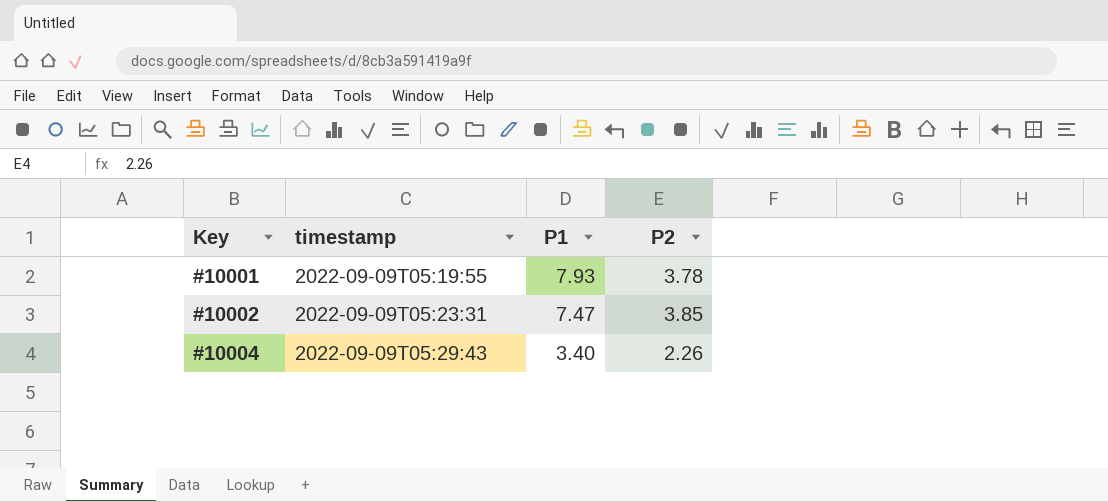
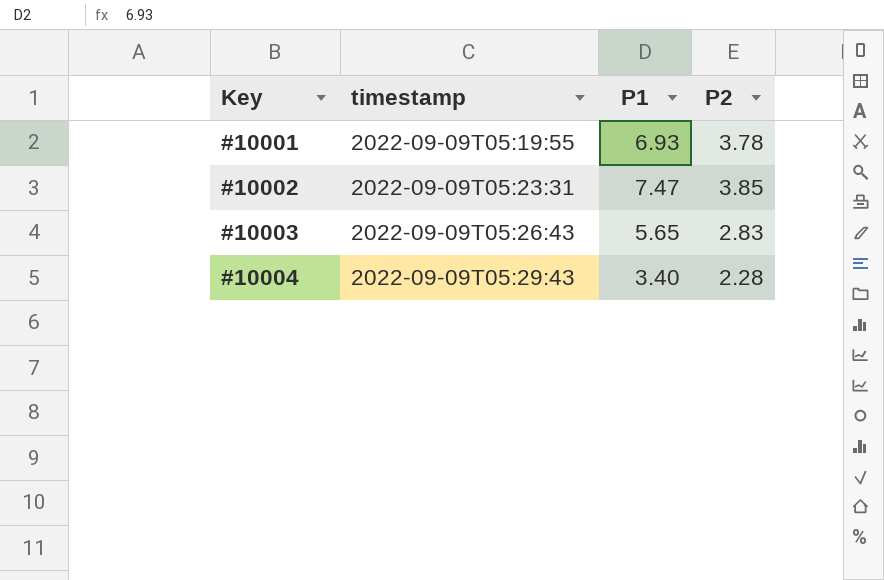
#10001 | P1: 7.93 -> 6.93
row #10003: none -> 2022-09-09T05:26:43 | 5.65 | 2.83
#10004 | P2: 2.26 -> 2.28

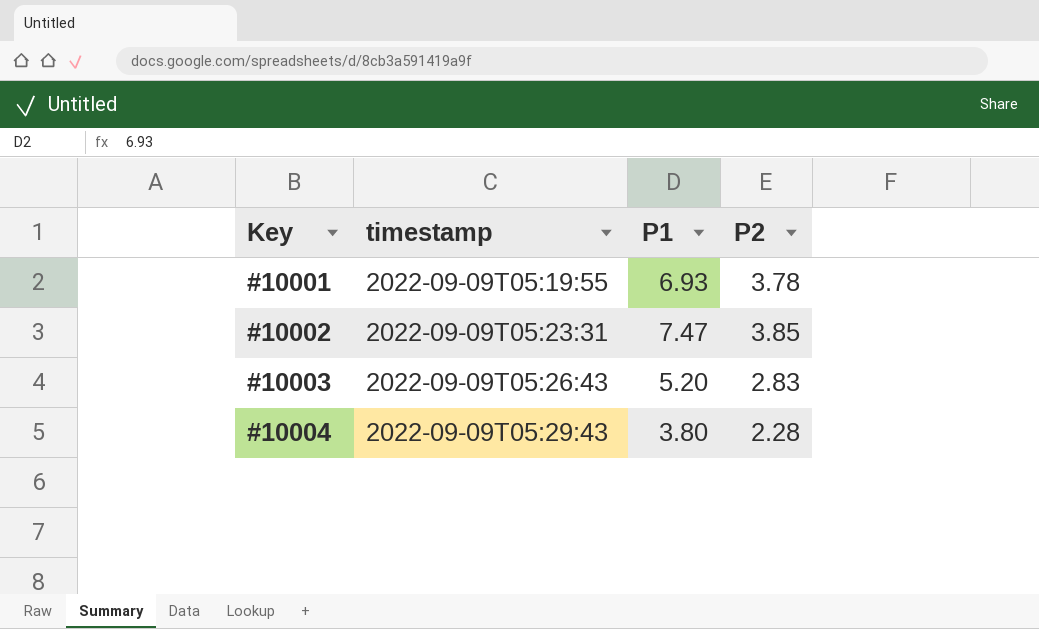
#10003 | P1: 5.65 -> 5.20
#10004 | P1: 3.40 -> 3.80

